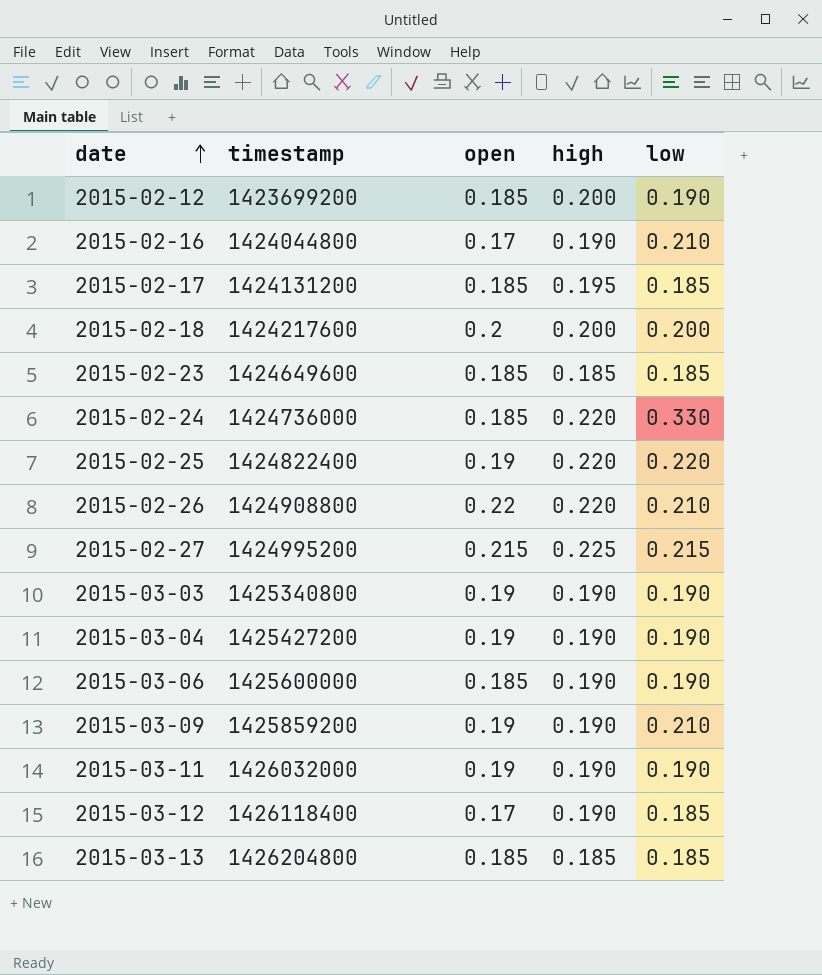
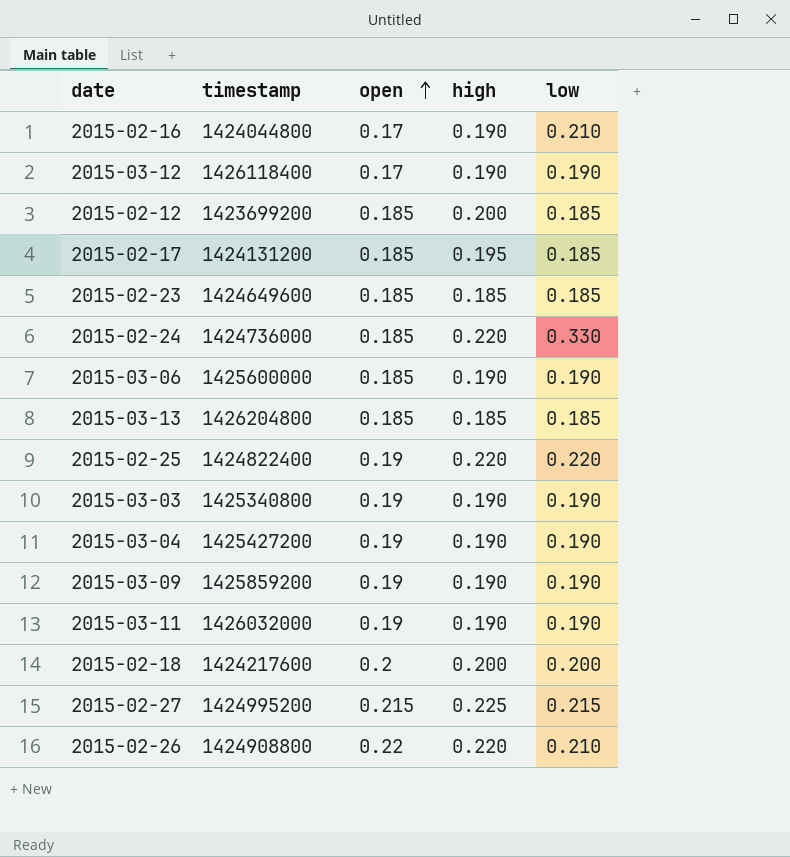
row order: date ascending -> open ascending
2015-03-12 | low: 0.185 -> 0.190
2015-02-12 | low: 0.190 -> 0.185
2015-03-09 | low: 0.210 -> 0.190

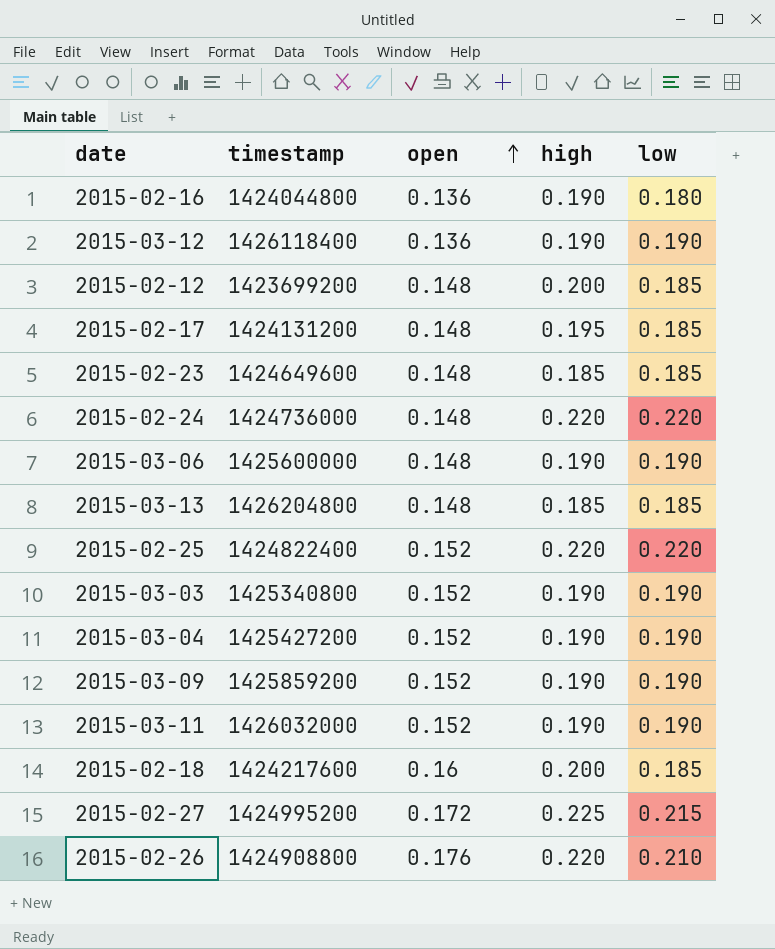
2015-02-16 | open: 0.17 -> 0.136
2015-02-16 | low: 0.210 -> 0.180
2015-03-12 | open: 0.17 -> 0.136
2015-02-12 | open: 0.185 -> 0.148
2015-02-17 | open: 0.185 -> 0.148
2015-02-23 | open: 0.185 -> 0.148
2015-02-24 | open: 0.185 -> 0.148
2015-02-24 | low: 0.330 -> 0.220
2015-03-06 | open: 0.185 -> 0.148
2015-03-13 | open: 0.185 -> 0.148
2015-02-25 | open: 0.19 -> 0.152
2015-03-03 | open: 0.19 -> 0.152
2015-03-04 | open: 0.19 -> 0.152
2015-03-09 | open: 0.19 -> 0.152
2015-03-11 | open: 0.19 -> 0.152
2015-02-18 | open: 0.2 -> 0.16
2015-02-18 | low: 0.200 -> 0.185
2015-02-27 | open: 0.215 -> 0.172
2015-02-26 | open: 0.22 -> 0.176

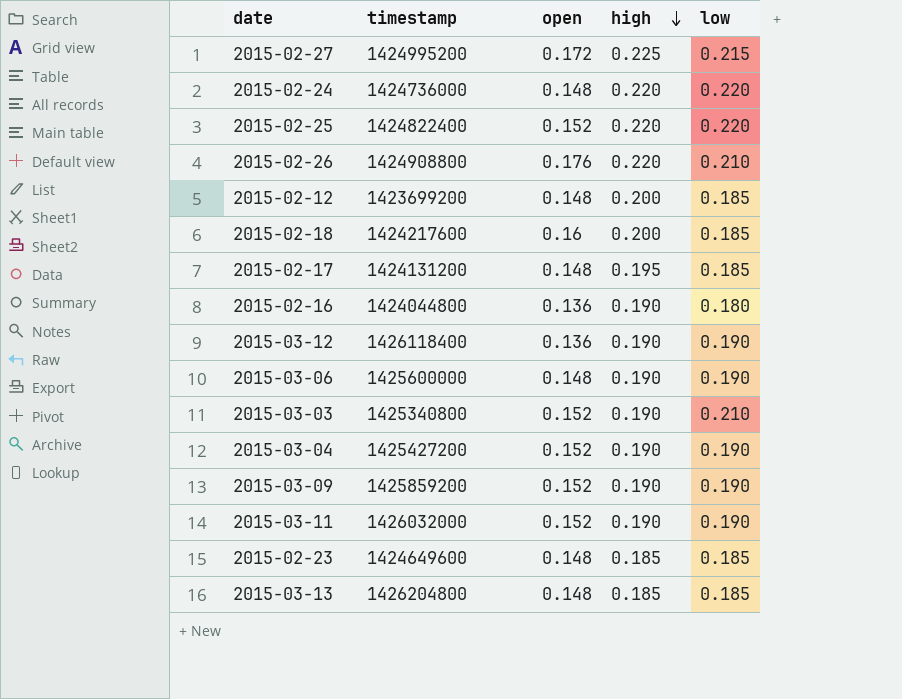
row order: open ascending -> high descending
2015-03-03 | low: 0.190 -> 0.210

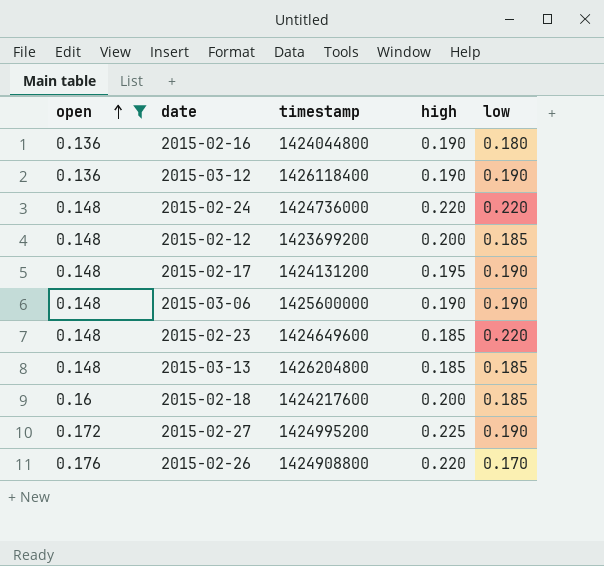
filter: none -> open != 0.152
row order: high descending -> open ascending
column open | position: 3 -> 1
2015-02-17 | low: 0.185 -> 0.190
2015-02-23 | low: 0.185 -> 0.220
2015-02-27 | low: 0.215 -> 0.190
2015-02-26 | low: 0.210 -> 0.170

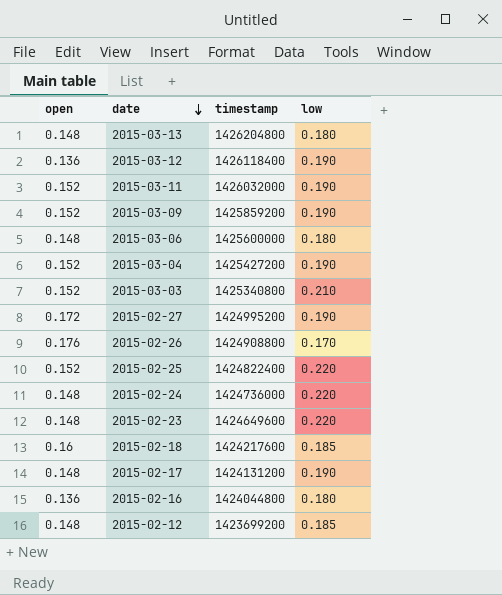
filter: open != 0.152 -> none
row order: open ascending -> date descending
column high | position: 4 -> none
2015-03-13 | low: 0.185 -> 0.180
2015-03-06 | low: 0.190 -> 0.180

